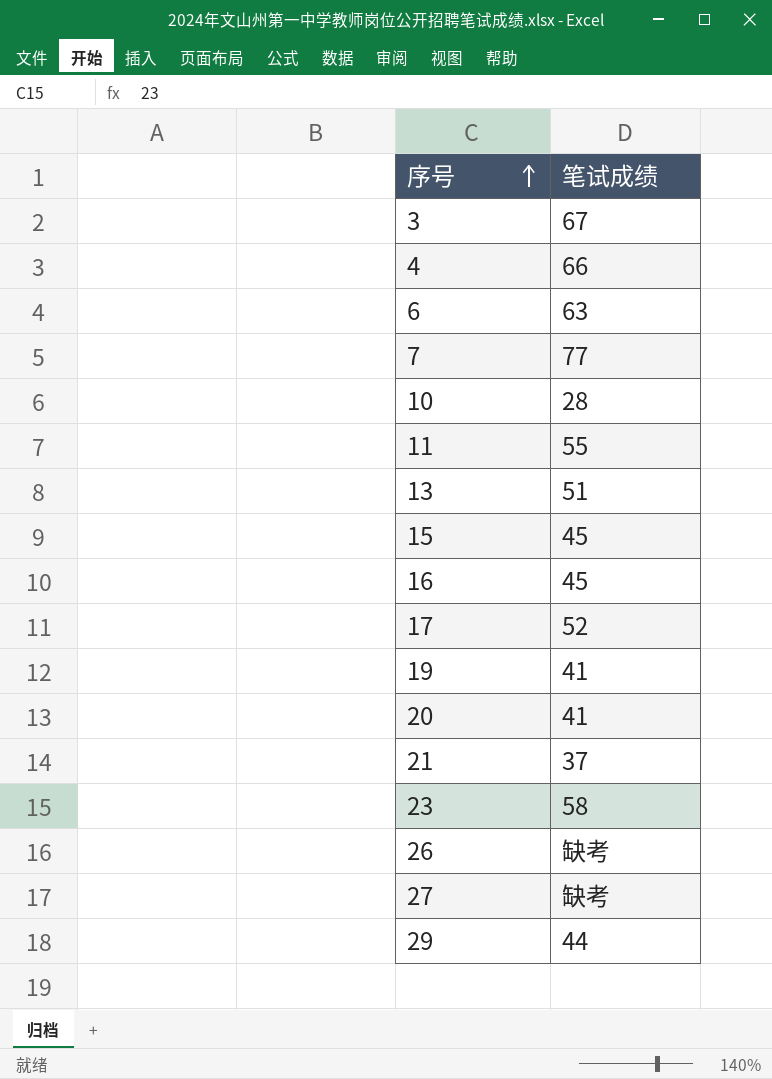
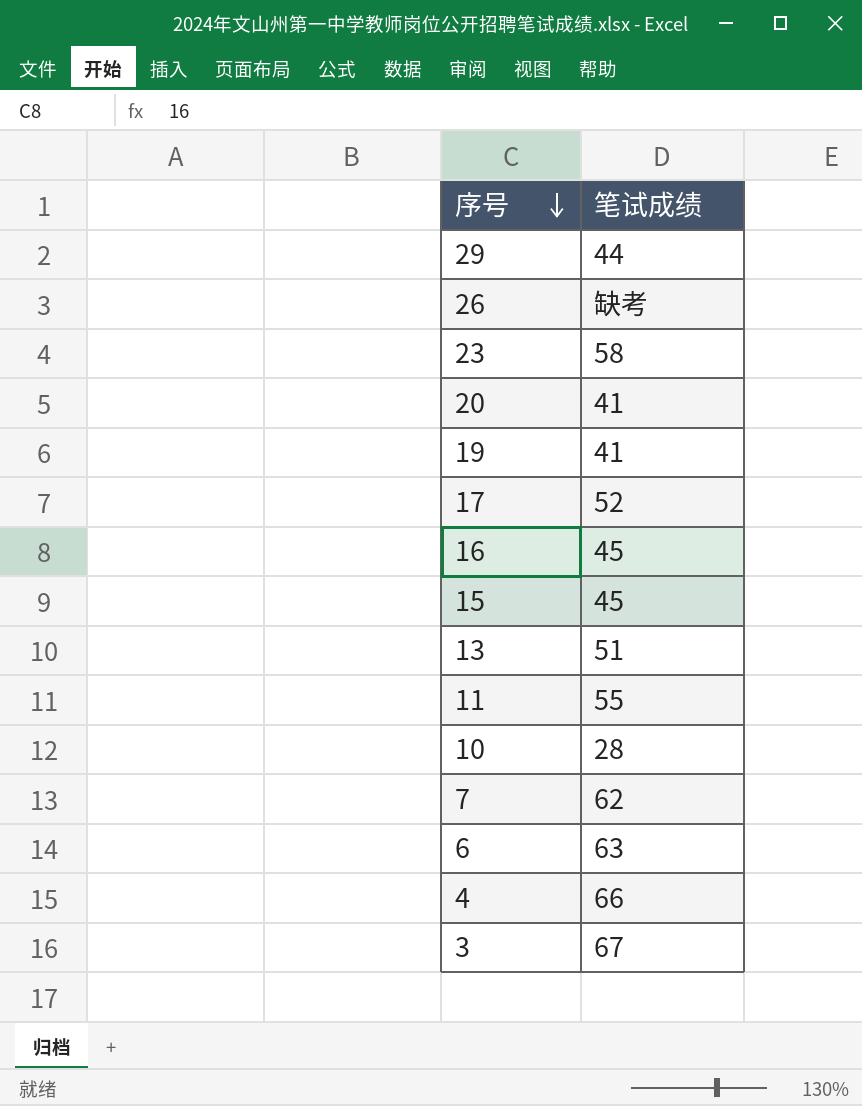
row order: 序号 ascending -> 序号 descending
row 21: 37 -> none
row 27: 缺考 -> none
7 | 笔试成绩: 77 -> 62

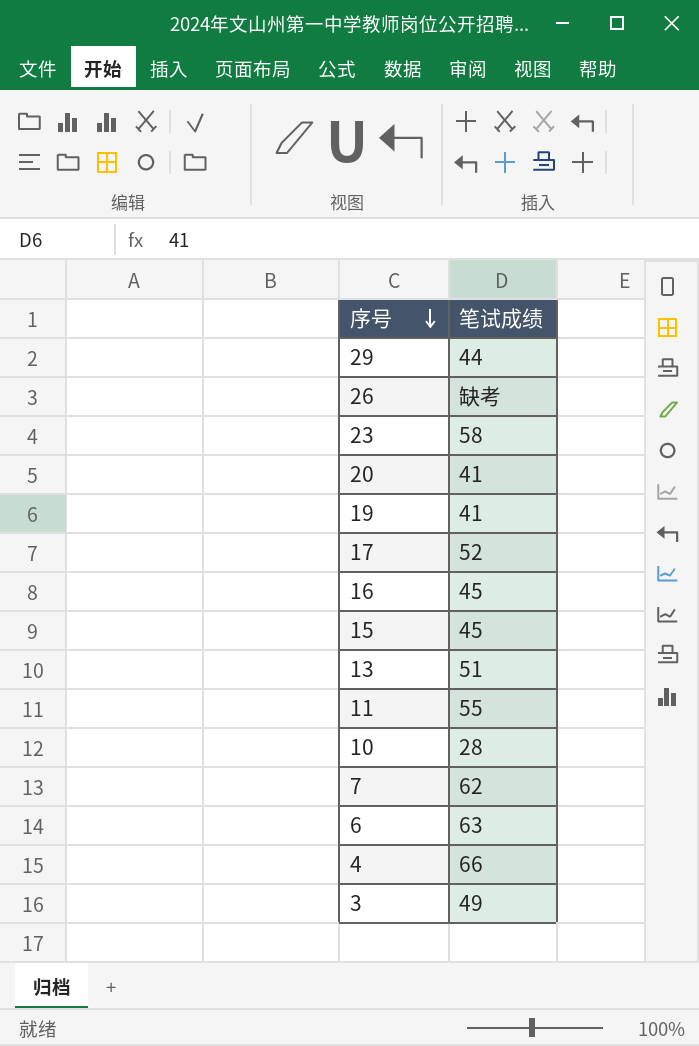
3 | 笔试成绩: 67 -> 49

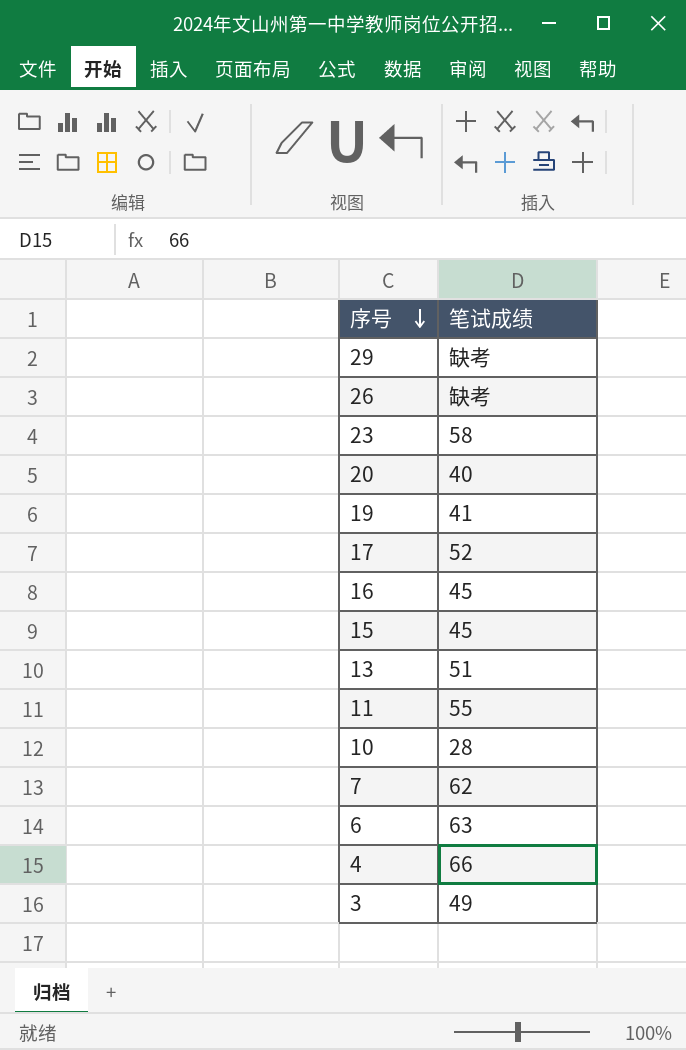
29 | 笔试成绩: 44 -> 缺考
20 | 笔试成绩: 41 -> 40

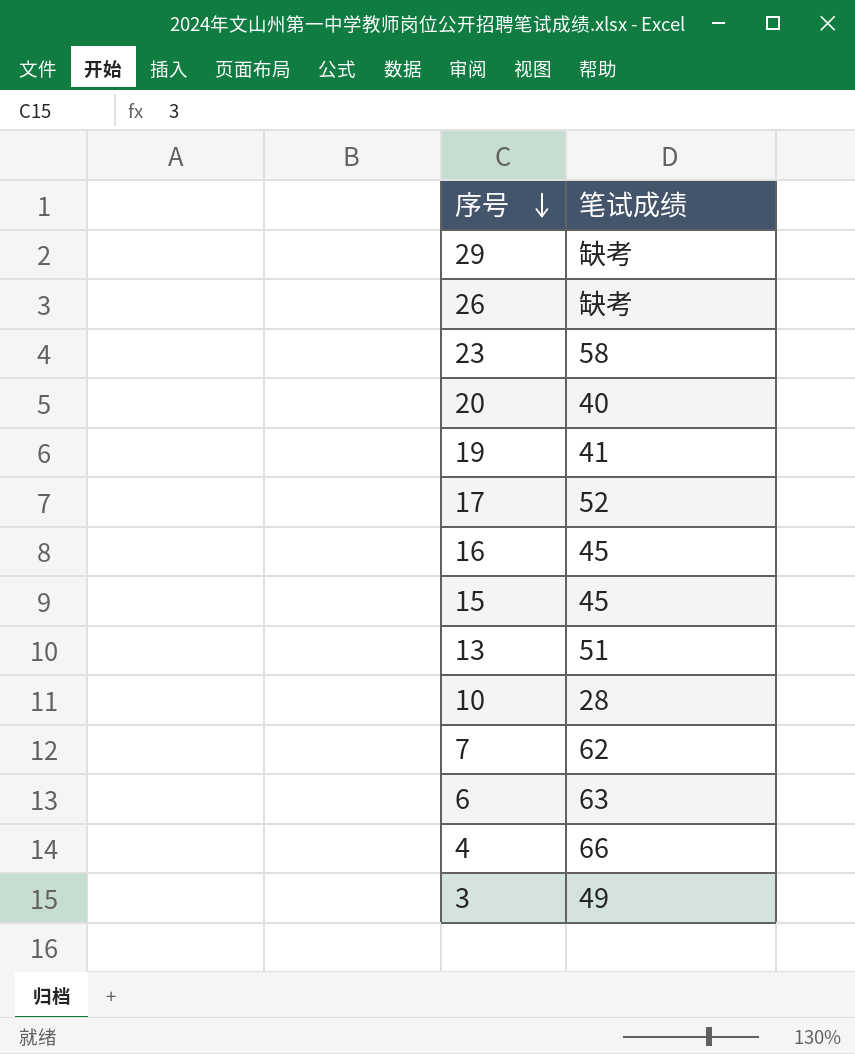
row 11: 55 -> none

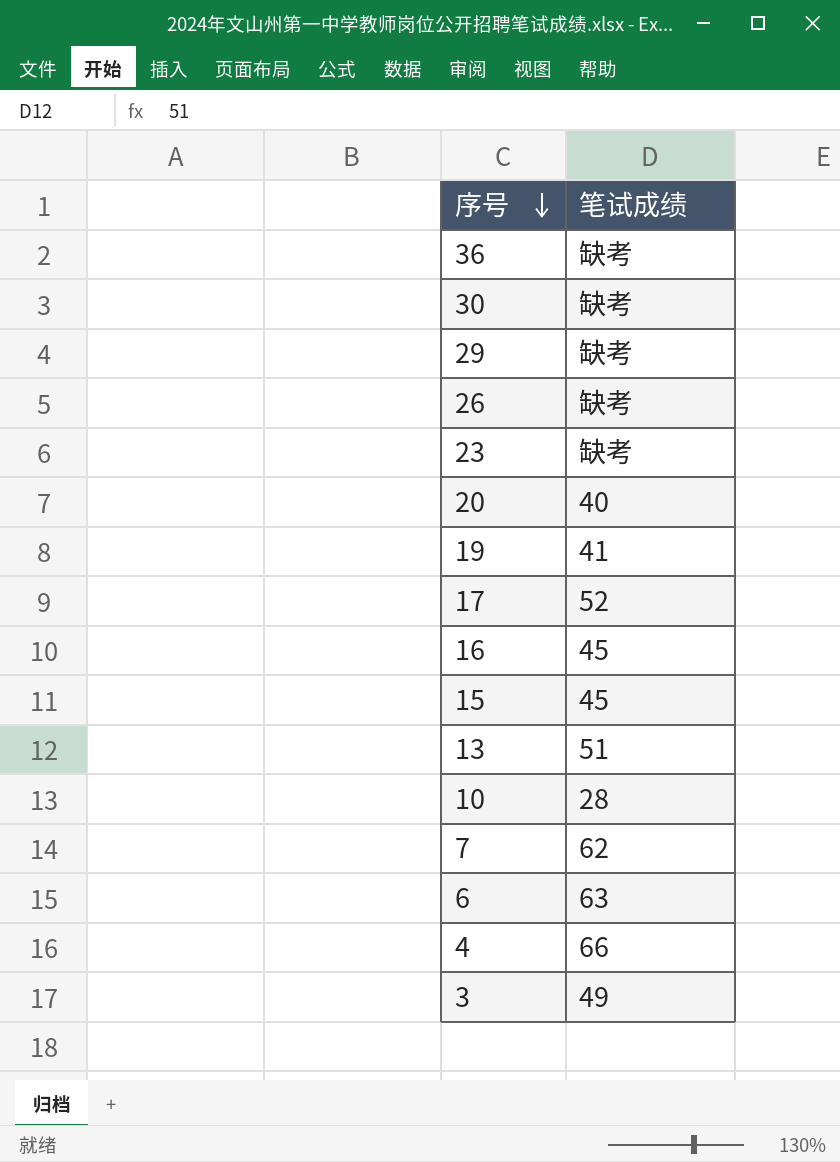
row 36: none -> 缺考
row 30: none -> 缺考
23 | 笔试成绩: 58 -> 缺考

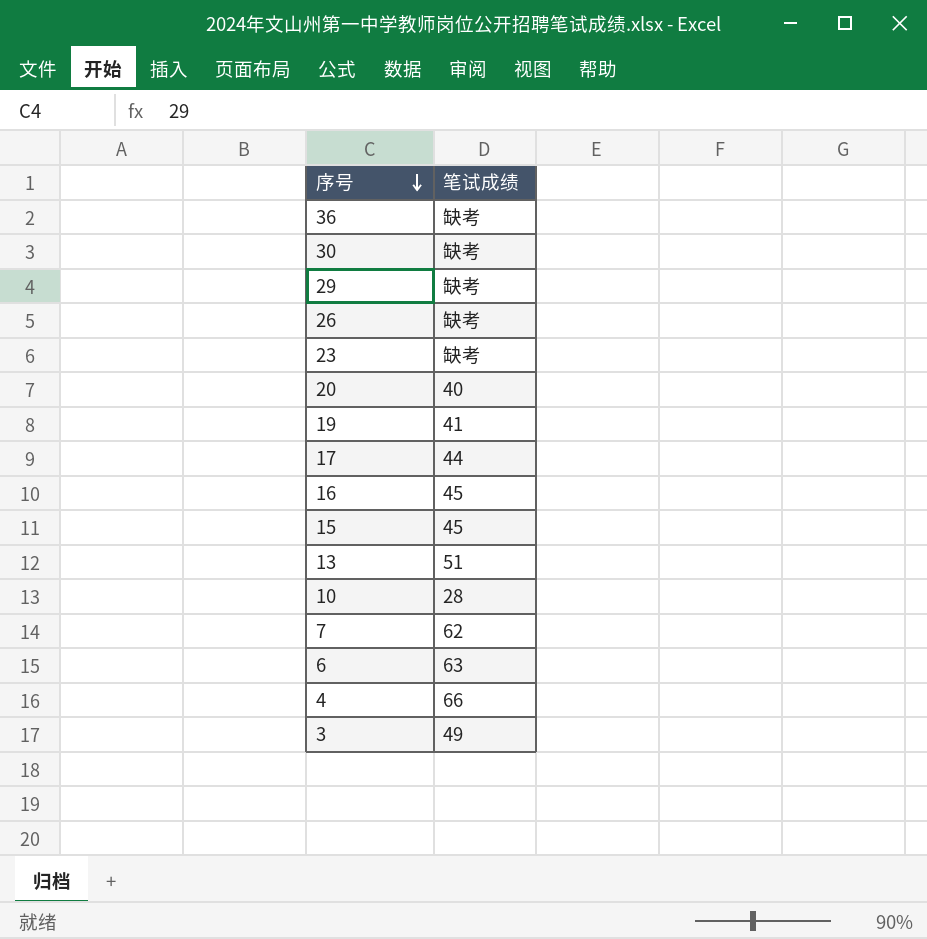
17 | 笔试成绩: 52 -> 44

